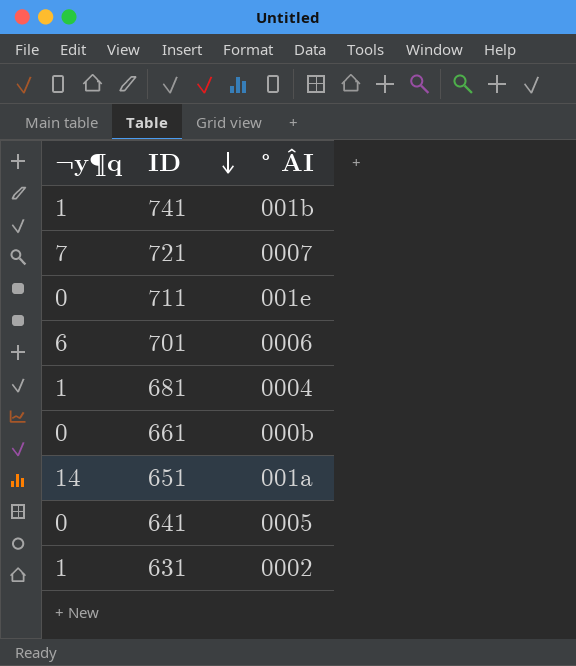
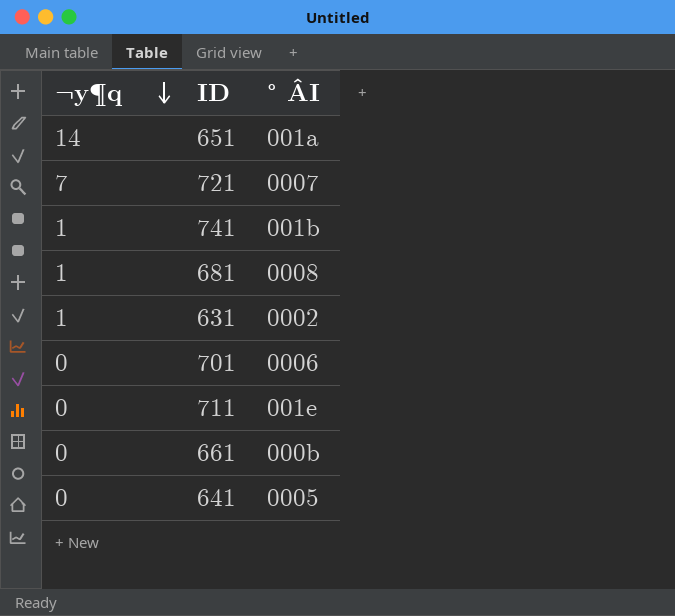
row order: ID descending -> ¬y¶q descending
681 | ° ÂI: 0004 -> 0008
701 | ¬y¶q: 6 -> 0

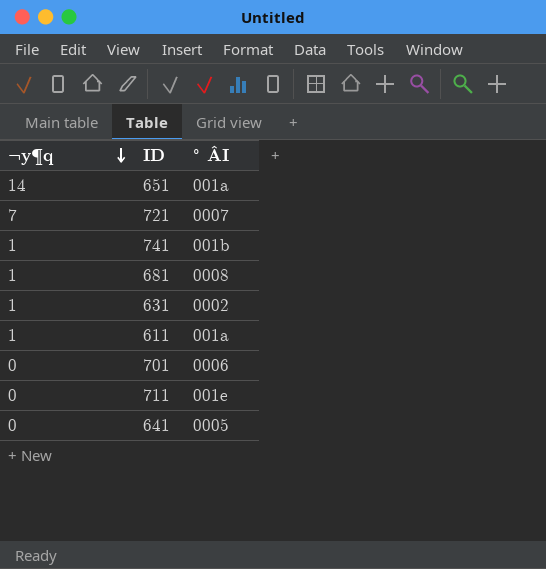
row 661: 0 | 000b -> none
row 611: none -> 1 | 001a

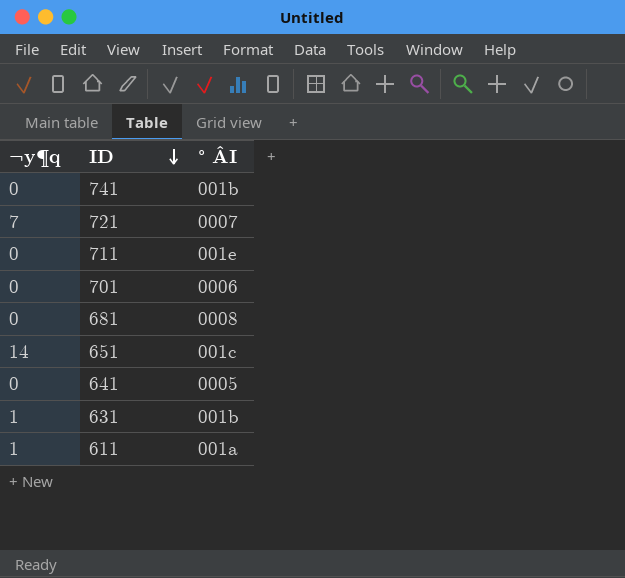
row order: ¬y¶q descending -> ID descending
741 | ¬y¶q: 1 -> 0
681 | ¬y¶q: 1 -> 0
651 | ° ÂI: 001a -> 001c
631 | ° ÂI: 0002 -> 001b

